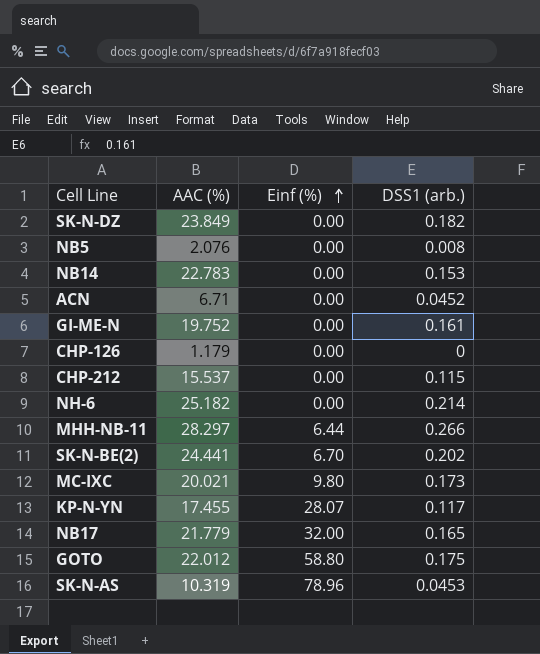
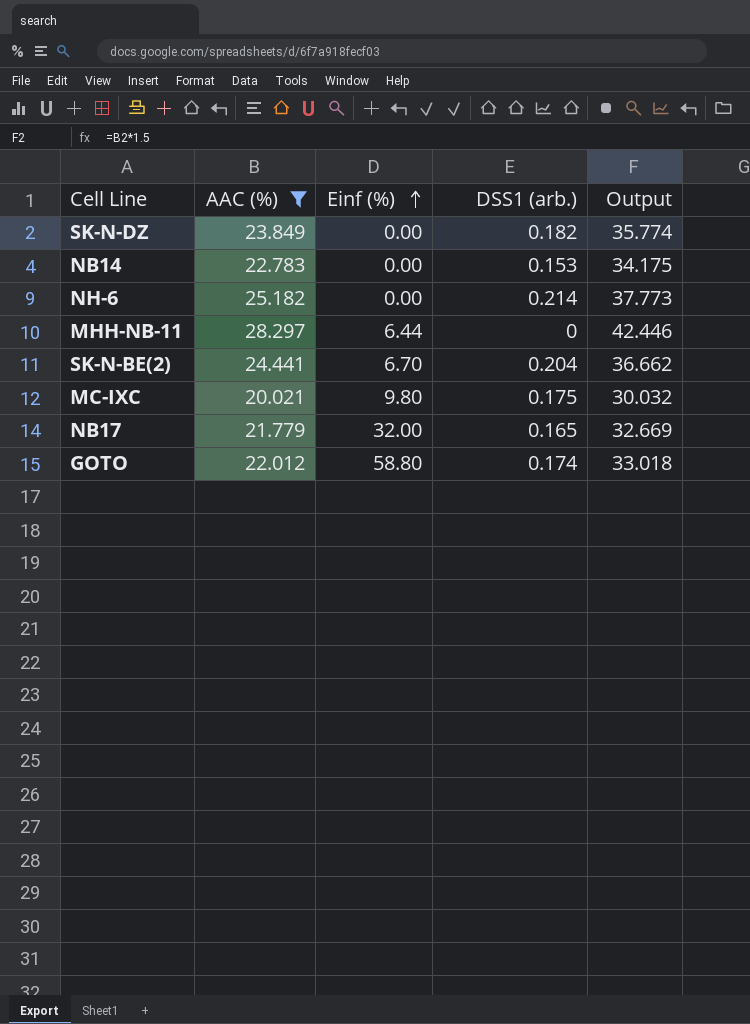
filter: none -> AAC (%) >= 20.021
column Output | formula: none -> [AAC (%)] * 1.5
MHH-NB-11 | DSS1 (arb.): 0.266 -> 0
SK-N-BE(2) | DSS1 (arb.): 0.202 -> 0.204
MC-IXC | DSS1 (arb.): 0.173 -> 0.175
GOTO | DSS1 (arb.): 0.175 -> 0.174

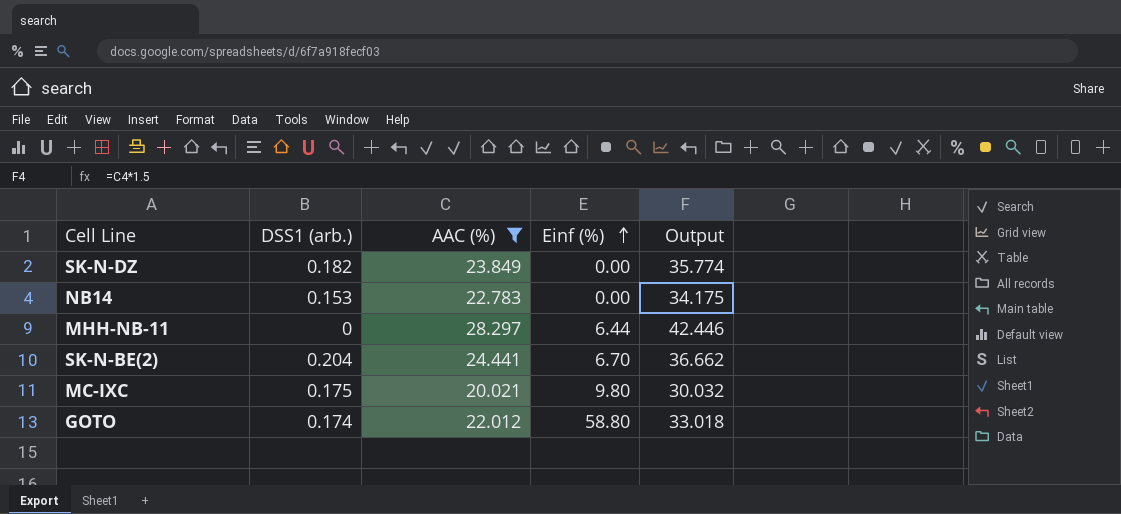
column DSS1 (arb.) | position: 4 -> 2
row NH-6: 25.182 | 0.00 | 0.214 | 37.773 -> none
row NB17: 21.779 | 32.00 | 0.165 | 32.669 -> none

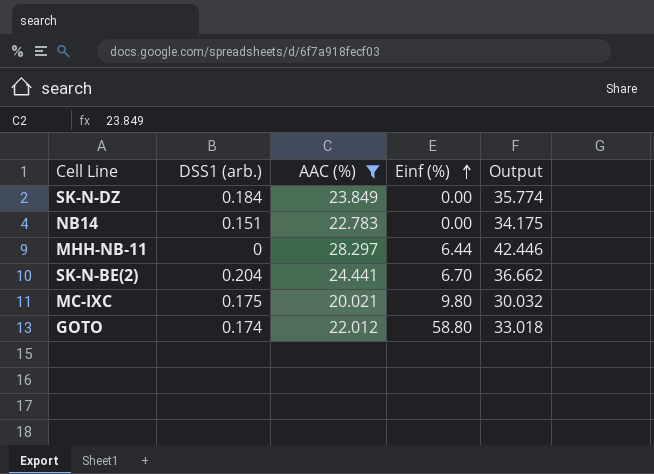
SK-N-DZ | DSS1 (arb.): 0.182 -> 0.184
NB14 | DSS1 (arb.): 0.153 -> 0.151

